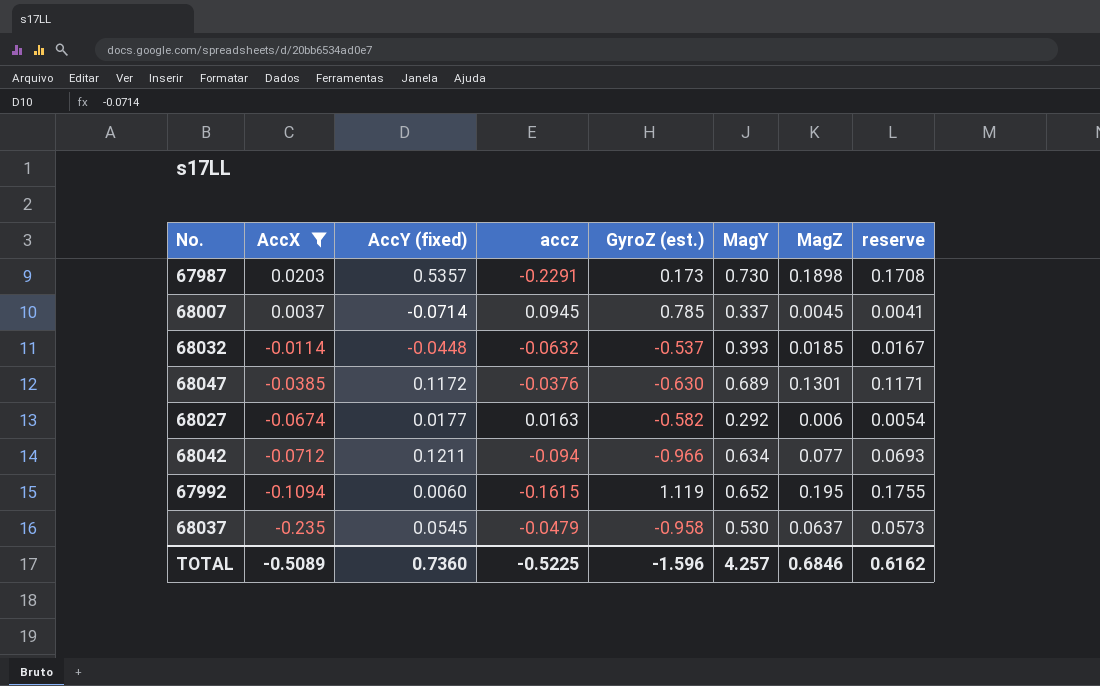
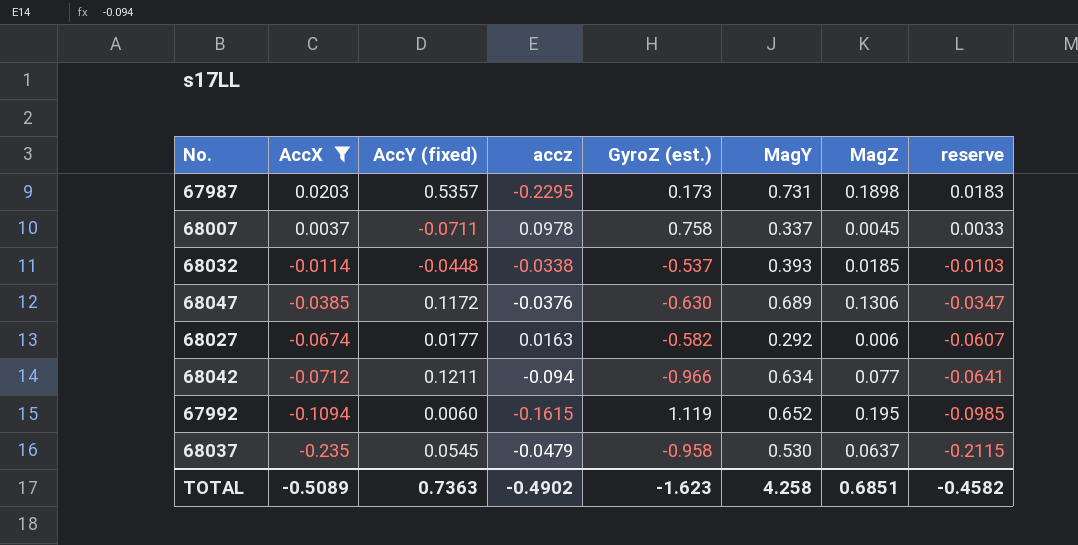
column reserve | formula: [MagZ] * 0.9 -> [AccX] * 0.9
67987 | accz: -0.2291 -> -0.2295
67987 | MagY: 0.730 -> 0.731
68007 | AccY (fixed): -0.0714 -> -0.0711
68007 | accz: 0.0945 -> 0.0978
68007 | GyroZ (est.): 0.785 -> 0.758
68032 | accz: -0.0632 -> -0.0338
68047 | MagZ: 0.1301 -> 0.1306
TOTAL | AccY (fixed): 0.7360 -> 0.7363
TOTAL | accz: -0.5225 -> -0.4902
TOTAL | GyroZ (est.): -1.596 -> -1.623
TOTAL | MagY: 4.257 -> 4.258
TOTAL | MagZ: 0.6846 -> 0.6851
TOTAL | reserve: 0.6162 -> -0.4582

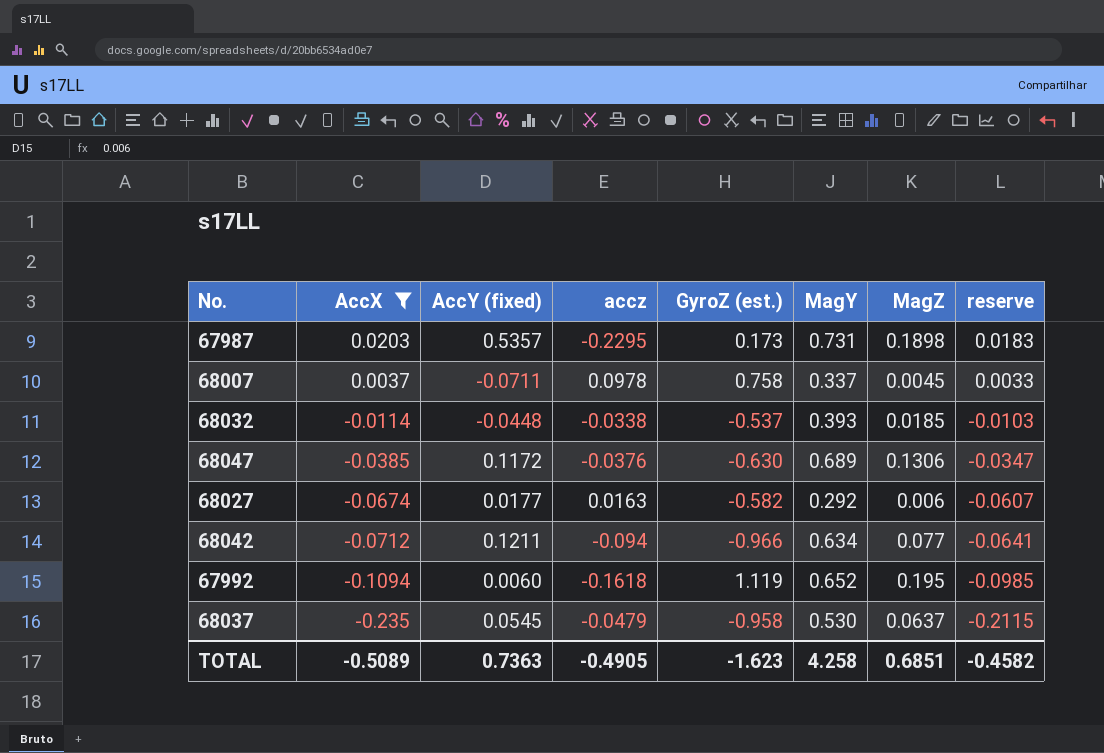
67992 | accz: -0.1615 -> -0.1618
TOTAL | accz: -0.4902 -> -0.4905

